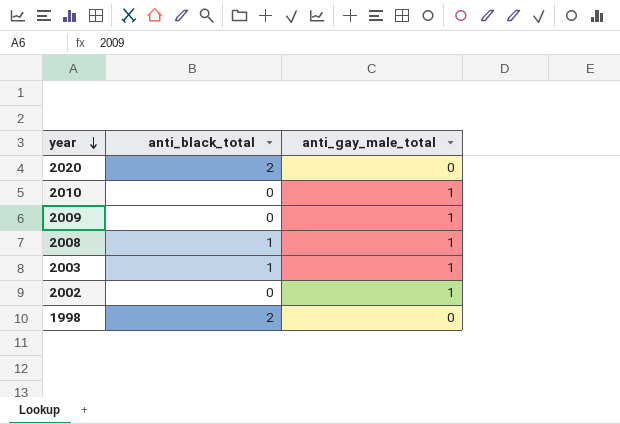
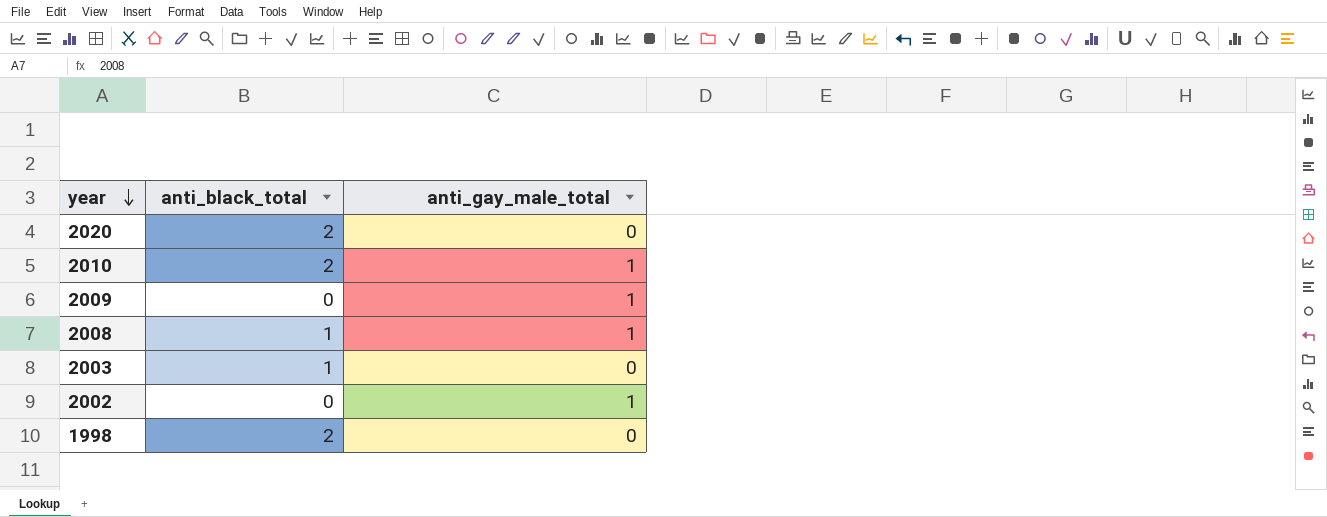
2010 | anti_black_total: 0 -> 2
2003 | anti_gay_male_total: 1 -> 0

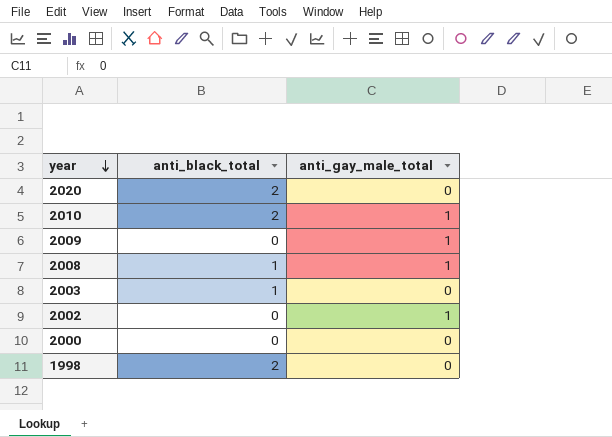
row 2000: none -> 0 | 0

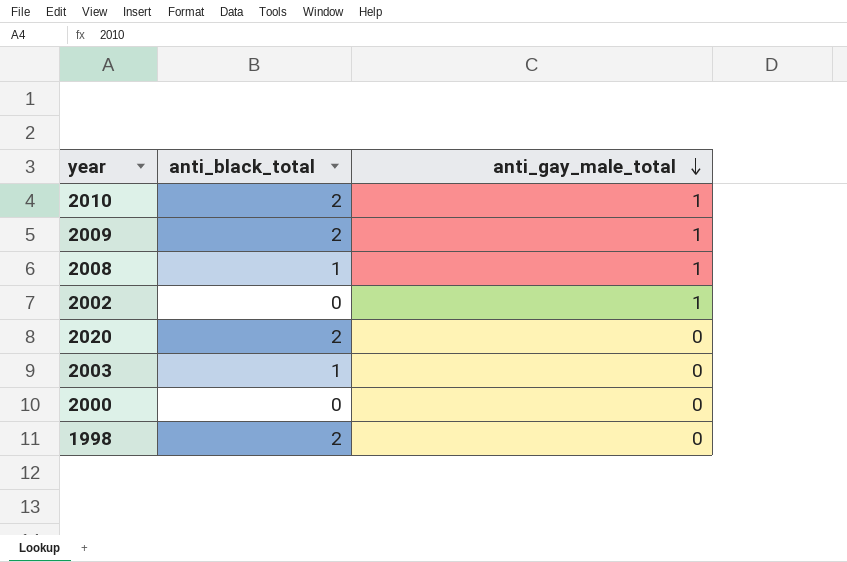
row order: year descending -> anti_gay_male_total descending
2009 | anti_black_total: 0 -> 2

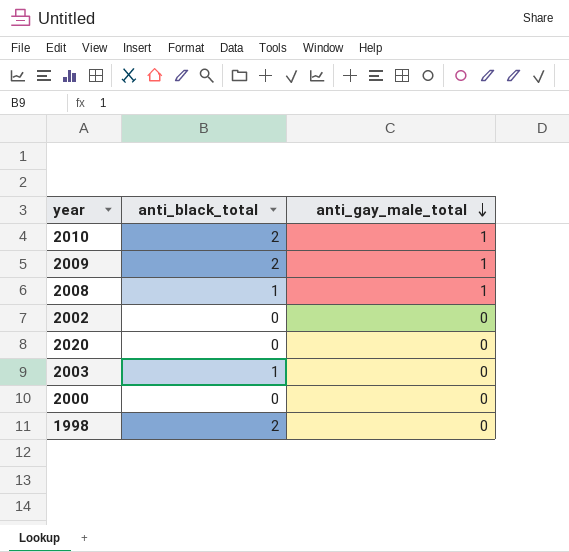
2002 | anti_gay_male_total: 1 -> 0
2020 | anti_black_total: 2 -> 0

